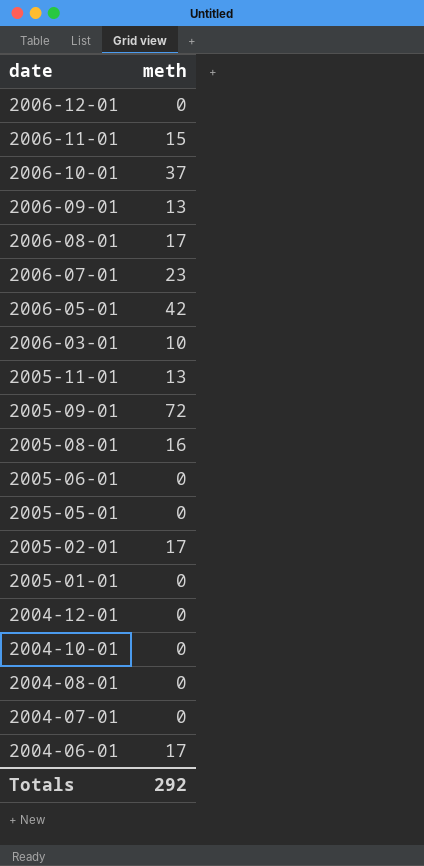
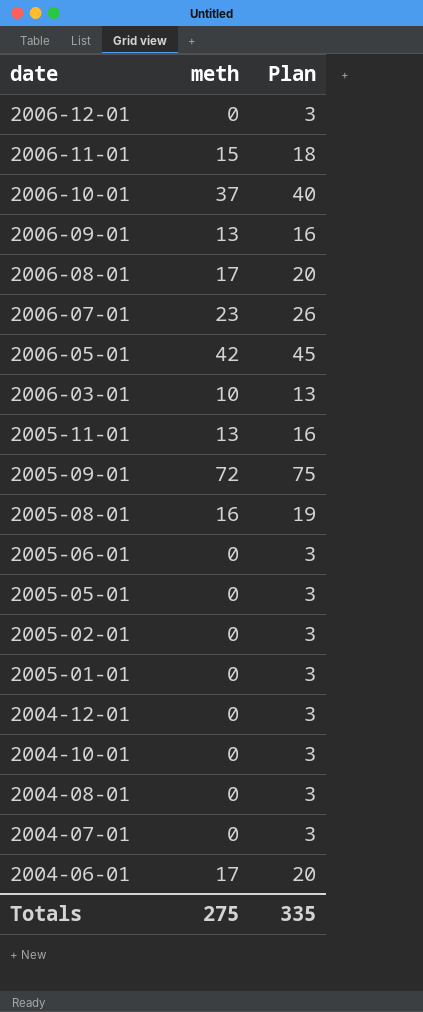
column Plan | formula: none -> [meth] + 3
2005-02-01 | meth: 17 -> 0
Totals | meth: 292 -> 275

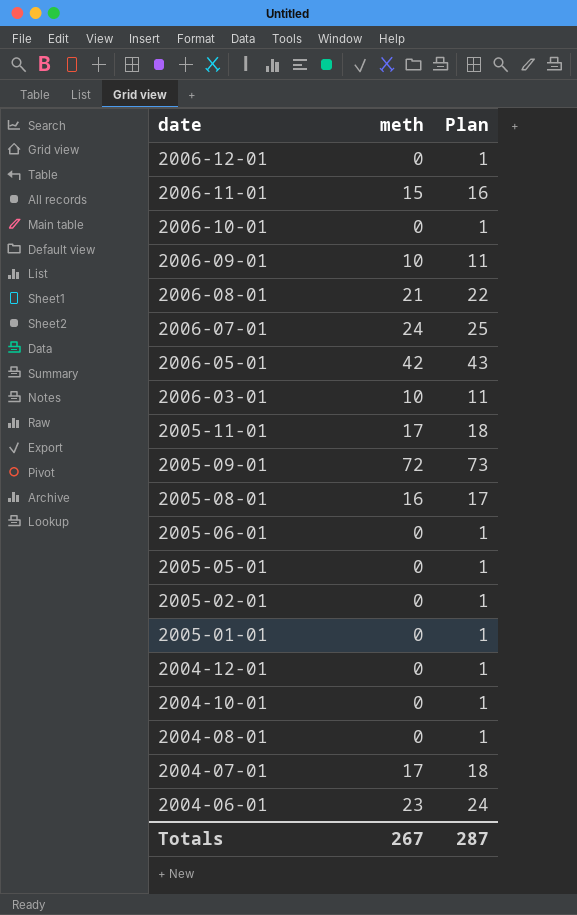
column Plan | formula: [meth] + 3 -> [meth] + 1
2006-10-01 | meth: 37 -> 0
2006-09-01 | meth: 13 -> 10
2006-08-01 | meth: 17 -> 21
2006-07-01 | meth: 23 -> 24
2005-11-01 | meth: 13 -> 17
2004-07-01 | meth: 0 -> 17
2004-06-01 | meth: 17 -> 23
Totals | meth: 275 -> 267
Totals | Plan: 335 -> 287

